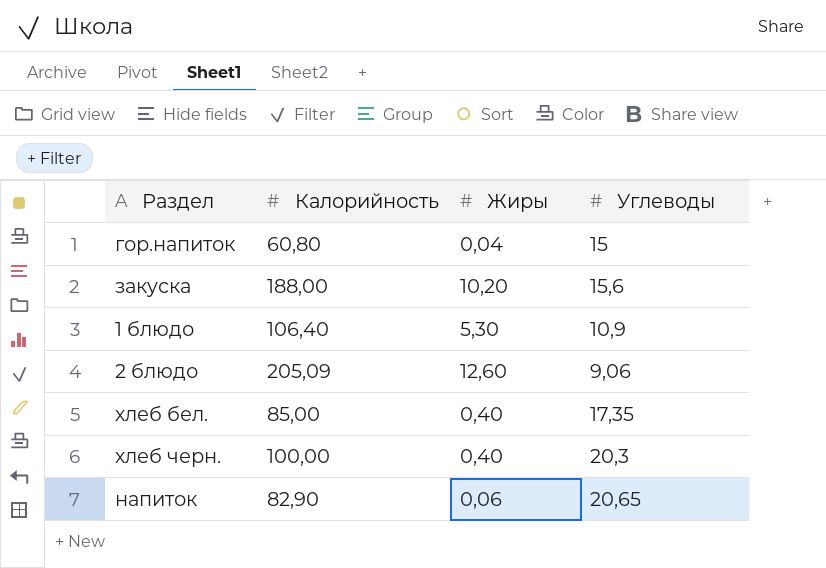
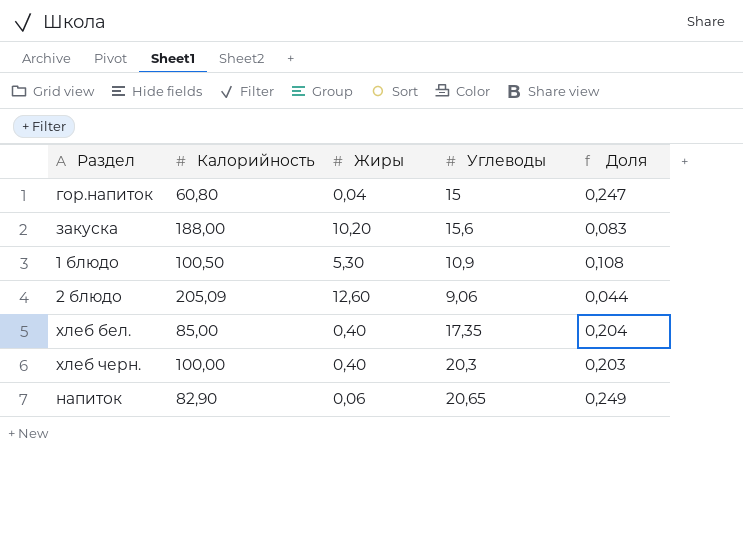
column Доля | formula: none -> [Углеводы] / [Калорийность]
1 блюдо | Калорийность: 106,40 -> 100,50

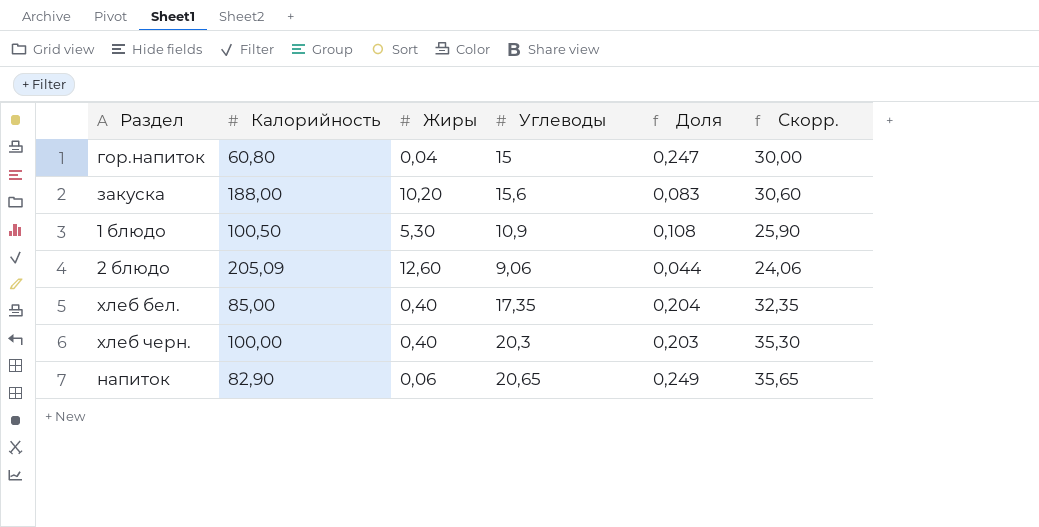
column Скорр. | formula: none -> [Углеводы] + 15

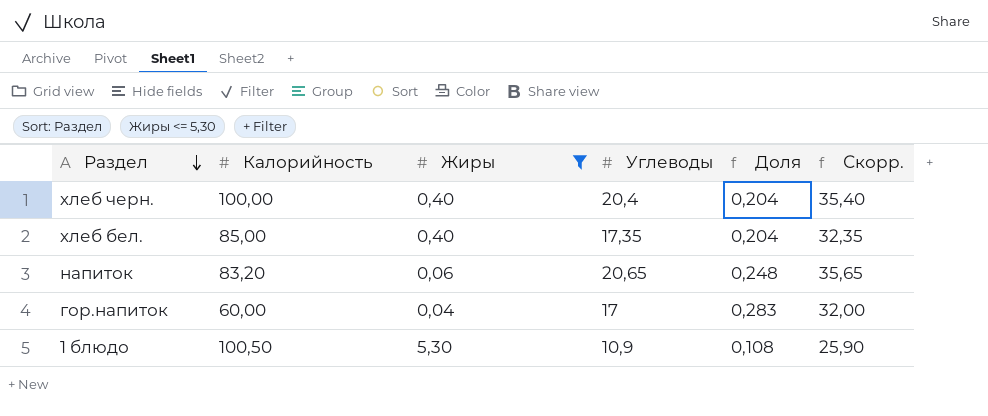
filter: none -> Жиры <= 5,30
row order: none -> Раздел descending
хлеб черн. | Углеводы: 20,3 -> 20,4
хлеб черн. | Доля: 0,203 -> 0,204
хлеб черн. | Скорр.: 35,30 -> 35,40
напиток | Калорийность: 82,90 -> 83,20
напиток | Доля: 0,249 -> 0,248
гор.напиток | Калорийность: 60,80 -> 60,00
гор.напиток | Углеводы: 15 -> 17
гор.напиток | Доля: 0,247 -> 0,283
гор.напиток | Скорр.: 30,00 -> 32,00

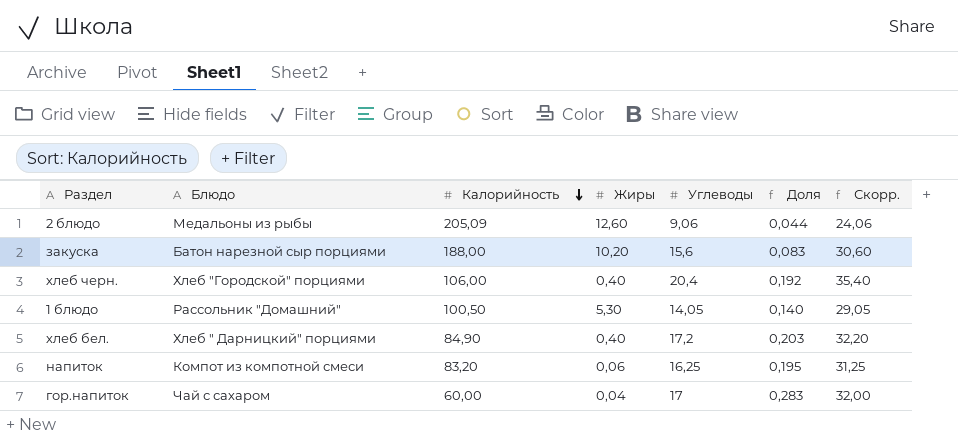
filter: Жиры <= 5,30 -> none
row order: Раздел descending -> Калорийность descending
column Блюдо | position: none -> 2
хлеб черн. | Калорийность: 100,00 -> 106,00
хлеб черн. | Доля: 0,204 -> 0,192
1 блюдо | Углеводы: 10,9 -> 14,05
1 блюдо | Доля: 0,108 -> 0,140
1 блюдо | Скорр.: 25,90 -> 29,05
хлеб бел. | Калорийность: 85,00 -> 84,90
хлеб бел. | Углеводы: 17,35 -> 17,2
хлеб бел. | Доля: 0,204 -> 0,203
хлеб бел. | Скорр.: 32,35 -> 32,20
напиток | Углеводы: 20,65 -> 16,25
напиток | Доля: 0,248 -> 0,195
напиток | Скорр.: 35,65 -> 31,25

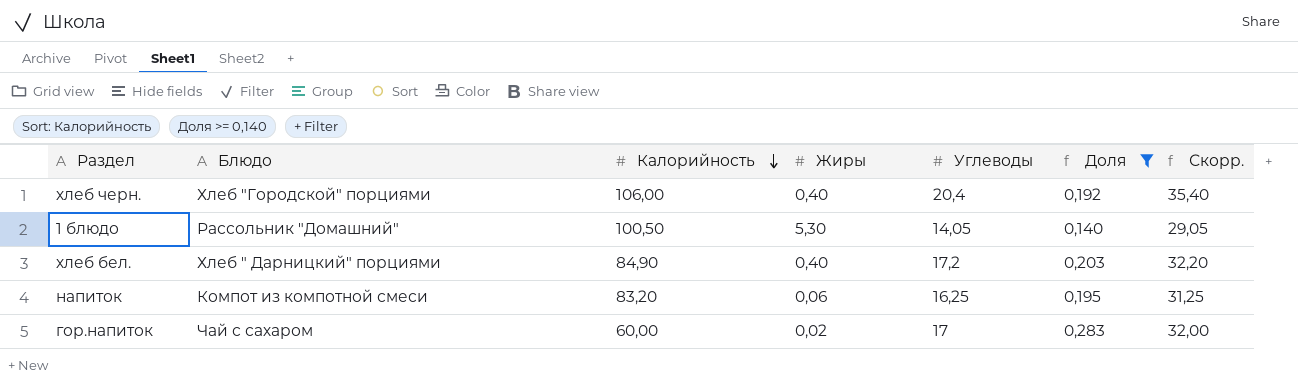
filter: none -> Доля >= 0,140
гор.напиток | Жиры: 0,04 -> 0,02

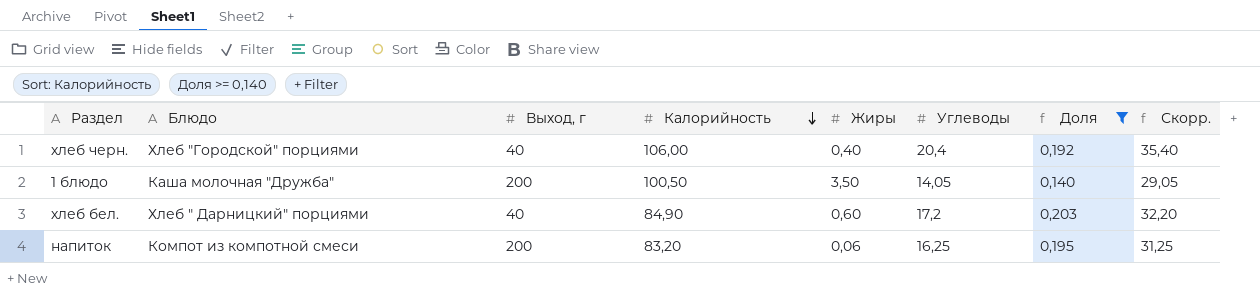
column Выход, г | position: none -> 3
row гор.напиток: Чай с сахаром | 60,00 | 0,02 | 17 | 0,283 | 32,00 -> none
1 блюдо | Блюдо: Рассольник "Домашний" -> Каша молочная "Дружба"
1 блюдо | Жиры: 5,30 -> 3,50
хлеб бел. | Жиры: 0,40 -> 0,60

